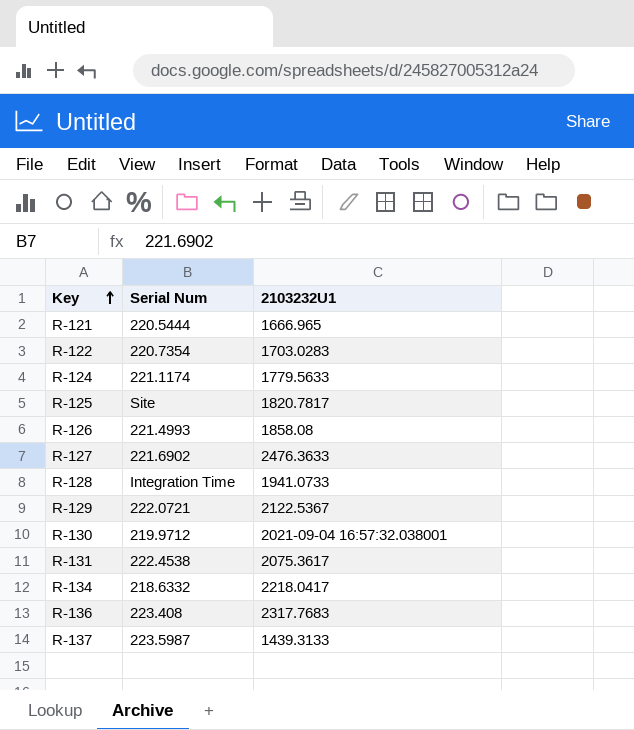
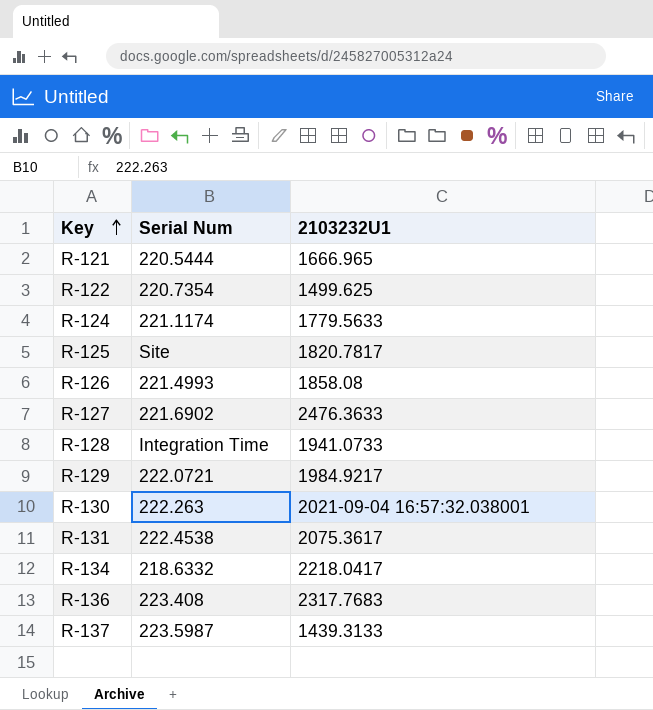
R-122 | 2103232U1: 1703.0283 -> 1499.625
R-129 | 2103232U1: 2122.5367 -> 1984.9217
R-130 | Serial Num: 219.9712 -> 222.263

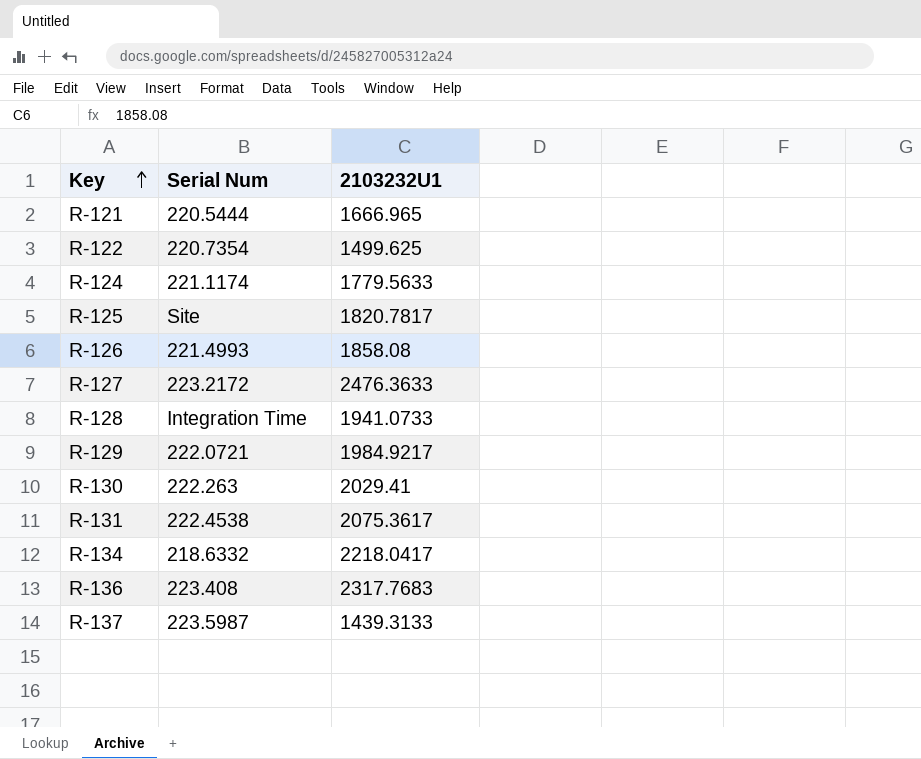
R-127 | Serial Num: 221.6902 -> 223.2172
R-130 | 2103232U1: 2021-09-04 16:57:32.038001 -> 2029.41

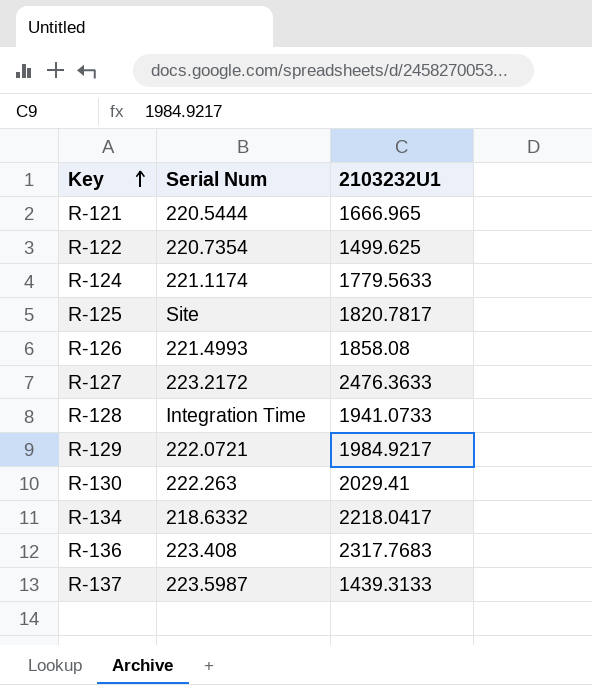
row R-131: 222.4538 | 2075.3617 -> none

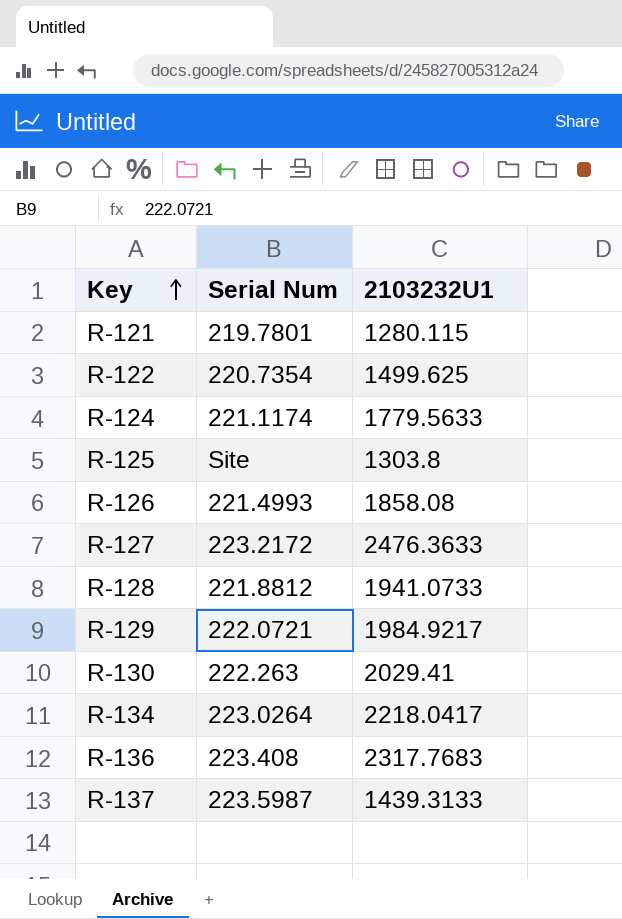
R-121 | Serial Num: 220.5444 -> 219.7801
R-121 | 2103232U1: 1666.965 -> 1280.115
R-125 | 2103232U1: 1820.7817 -> 1303.8
R-128 | Serial Num: Integration Time -> 221.8812
R-134 | Serial Num: 218.6332 -> 223.0264

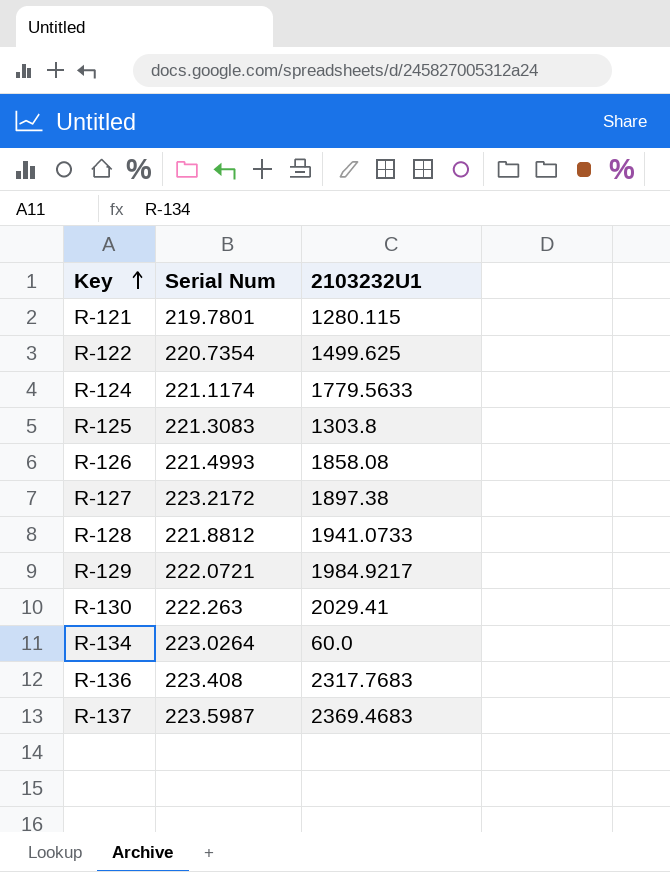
R-125 | Serial Num: Site -> 221.3083
R-127 | 2103232U1: 2476.3633 -> 1897.38
R-134 | 2103232U1: 2218.0417 -> 60.0
R-137 | 2103232U1: 1439.3133 -> 2369.4683

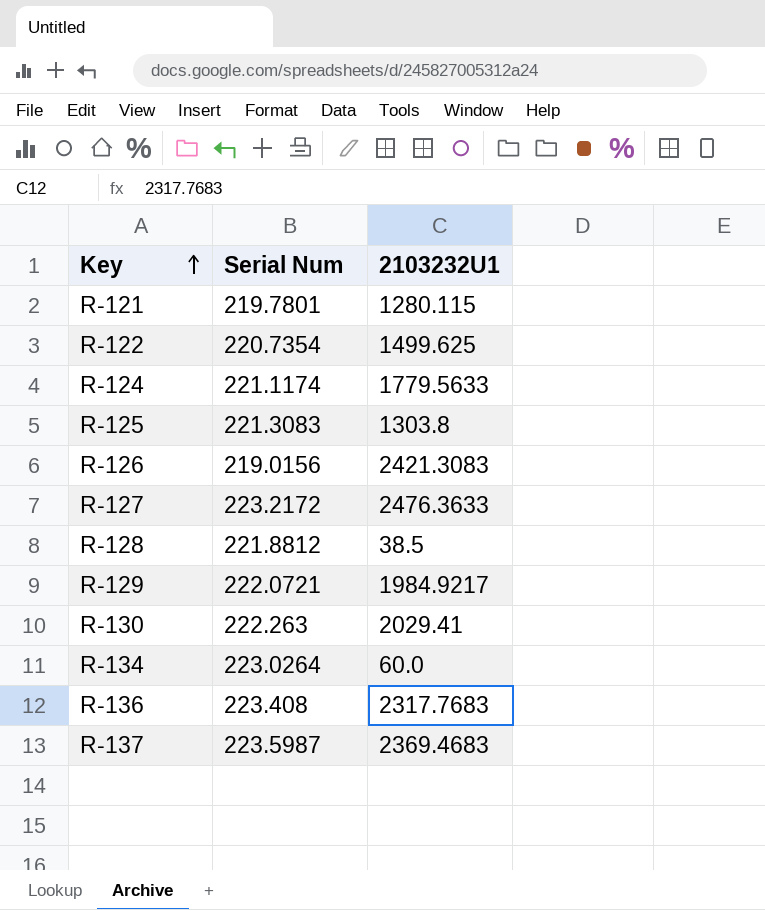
R-126 | Serial Num: 221.4993 -> 219.0156
R-126 | 2103232U1: 1858.08 -> 2421.3083
R-127 | 2103232U1: 1897.38 -> 2476.3633
R-128 | 2103232U1: 1941.0733 -> 38.5

